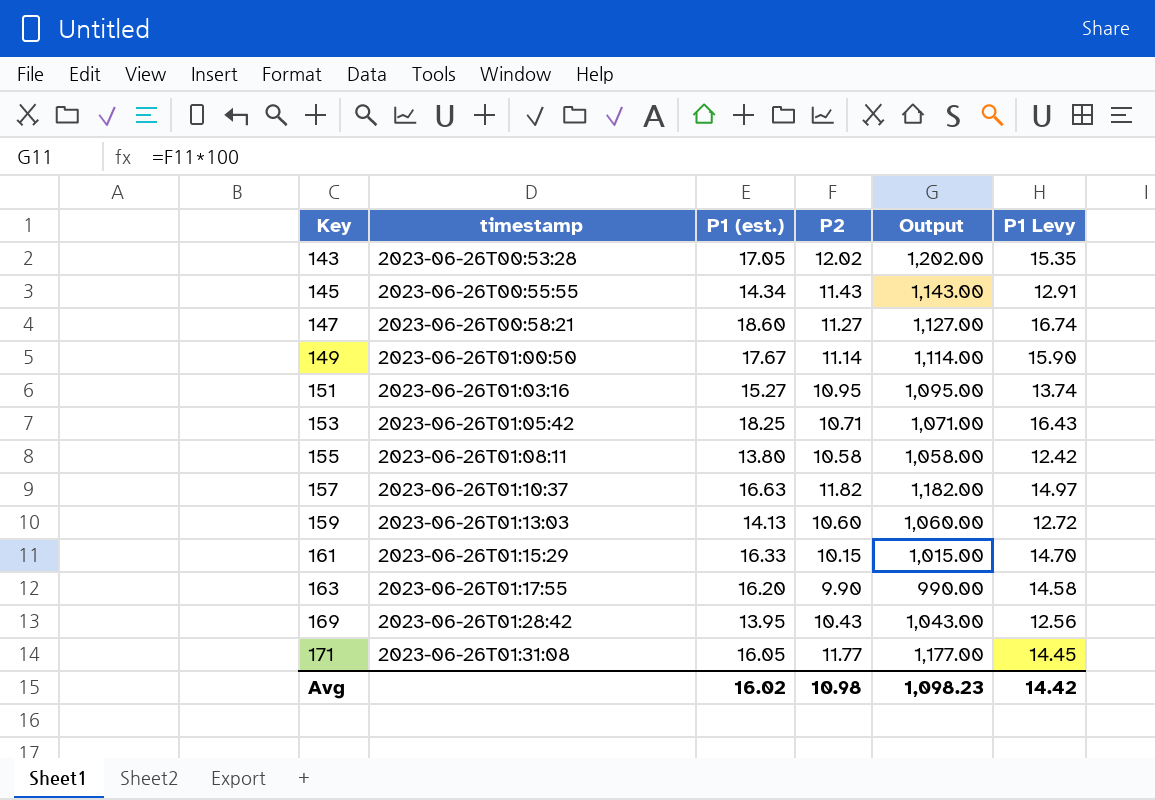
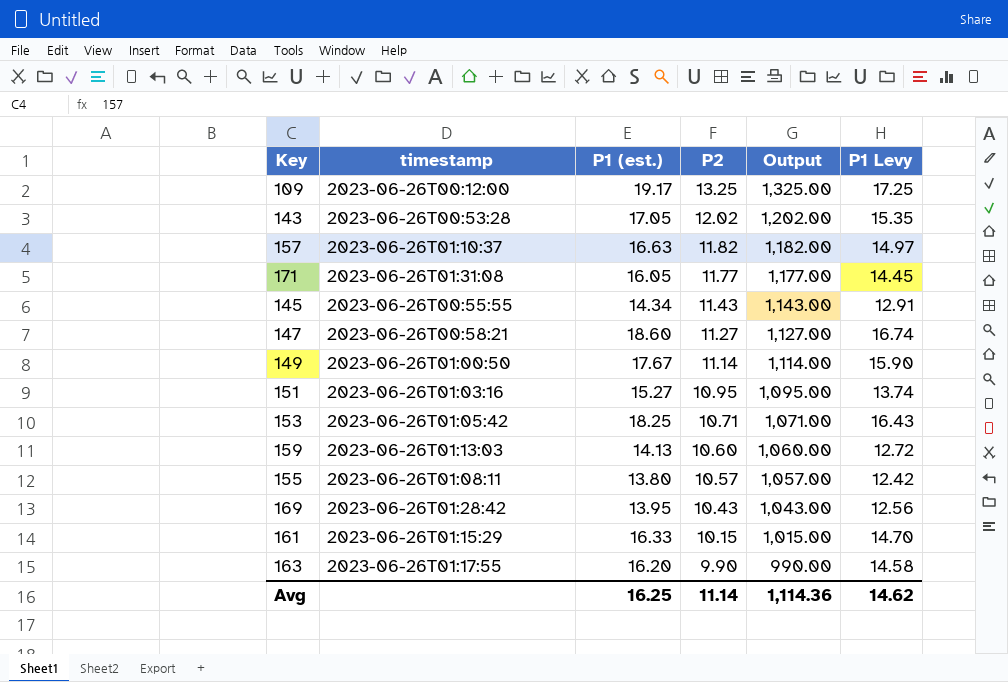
row order: Key ascending -> P2 descending
row 109: none -> 2023-06-26T00:12:00 | 19.17 | 13.25 | 1,325.00 | 17.25
155 | P2: 10.58 -> 10.57
155 | Output: 1,058.00 -> 1,057.00
Avg | P1 (est.): 16.02 -> 16.25
Avg | P2: 10.98 -> 11.14
Avg | Output: 1,098.23 -> 1,114.36
Avg | P1 Levy: 14.42 -> 14.62

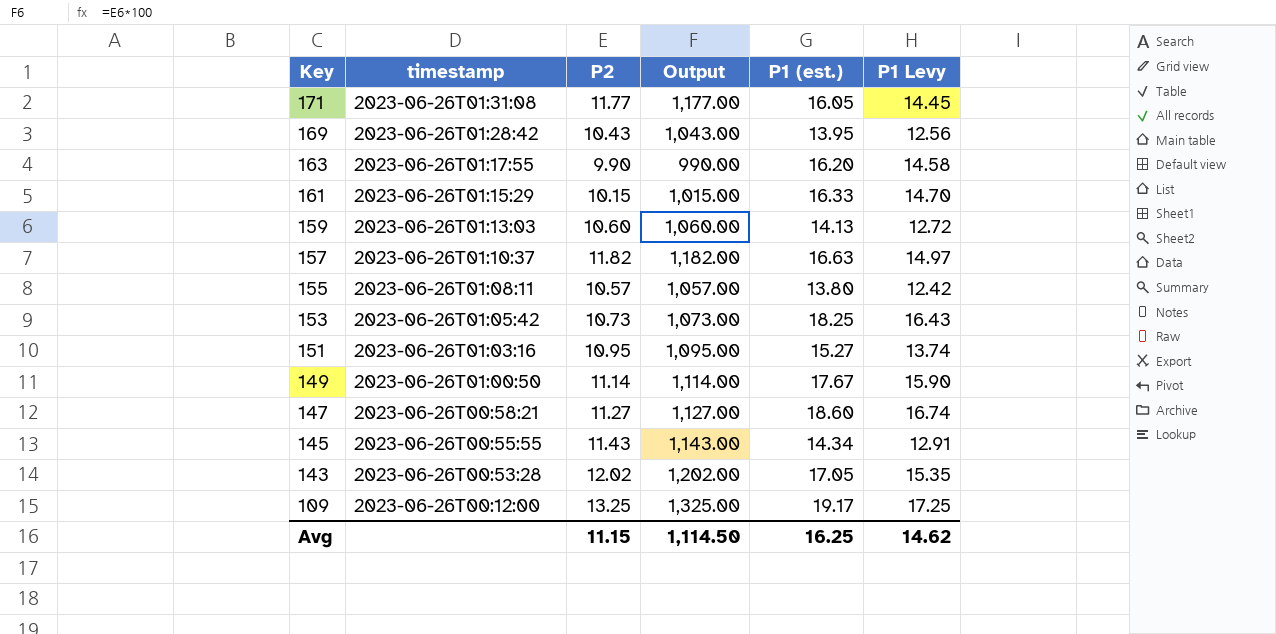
row order: P2 descending -> Key descending
column P1 (est.) | position: 3 -> 5
153 | P2: 10.71 -> 10.73
153 | Output: 1,071.00 -> 1,073.00
Avg | P2: 11.14 -> 11.15
Avg | Output: 1,114.36 -> 1,114.50

